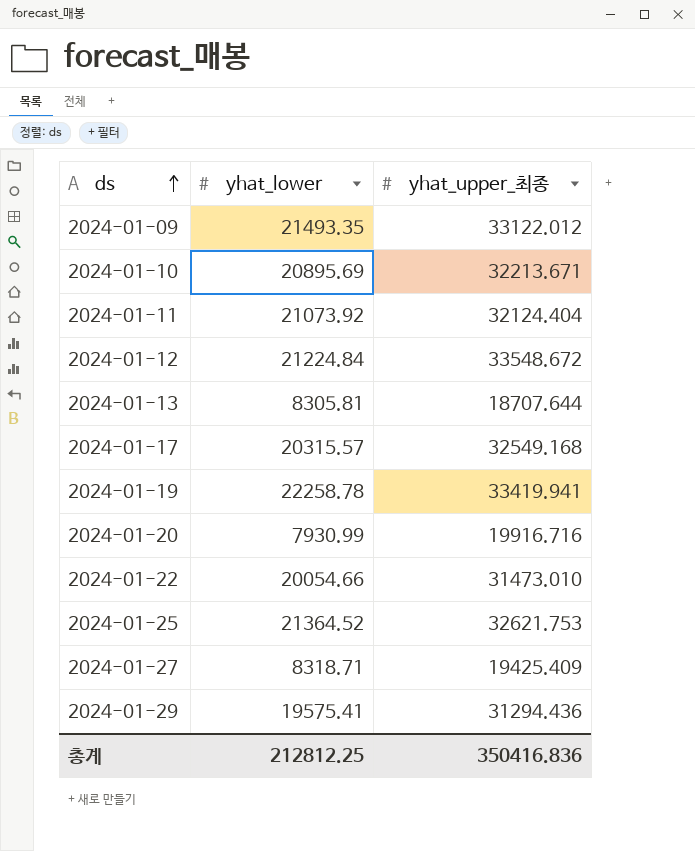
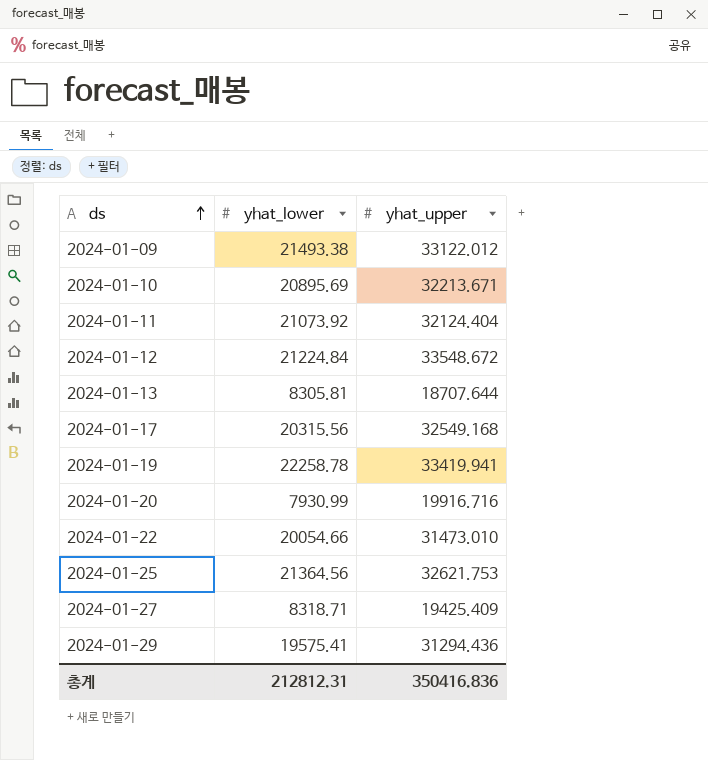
column name: yhat_upper_최종 -> yhat_upper
2024-01-09 | yhat_lower: 21493.35 -> 21493.38
2024-01-17 | yhat_lower: 20315.57 -> 20315.56
2024-01-25 | yhat_lower: 21364.52 -> 21364.56
총계 | yhat_lower: 212812.25 -> 212812.31

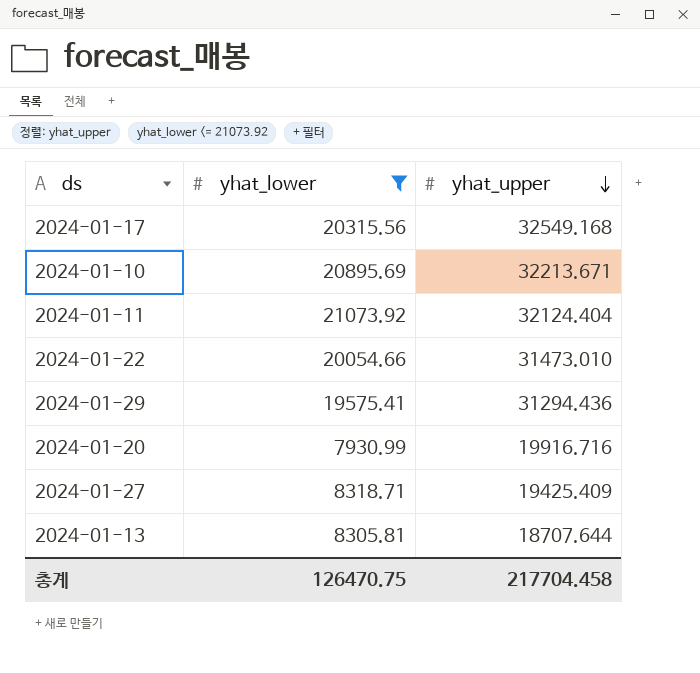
filter: none -> yhat_lower <= 21073.92
row order: ds ascending -> yhat_upper descending
총계 | yhat_lower: 212812.31 -> 126470.75
총계 | yhat_upper: 350416.836 -> 217704.458

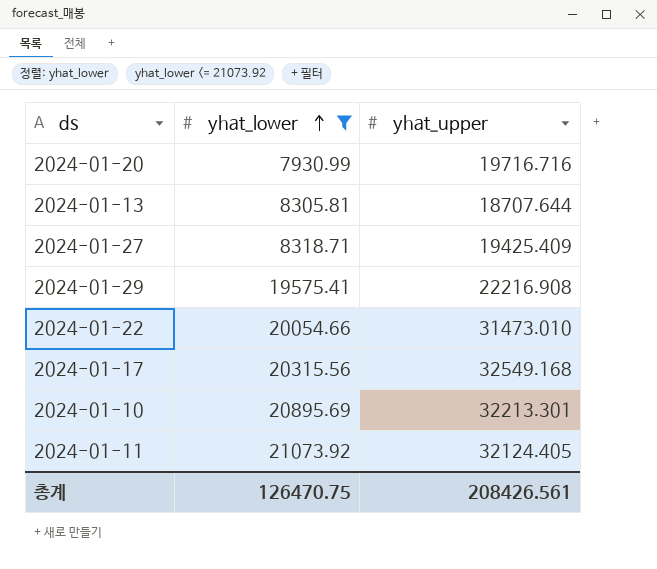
row order: yhat_upper descending -> yhat_lower ascending
2024-01-20 | yhat_upper: 19916.716 -> 19716.716
2024-01-29 | yhat_upper: 31294.436 -> 22216.908
2024-01-10 | yhat_upper: 32213.671 -> 32213.301
2024-01-11 | yhat_upper: 32124.404 -> 32124.405
총계 | yhat_upper: 217704.458 -> 208426.561

